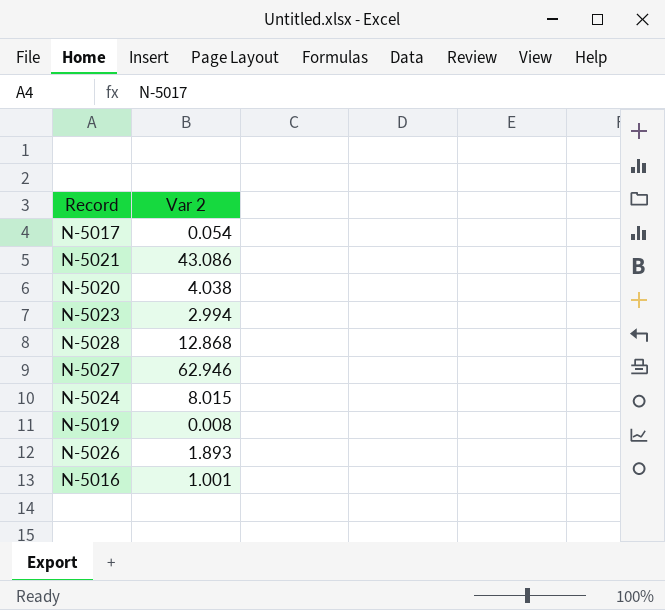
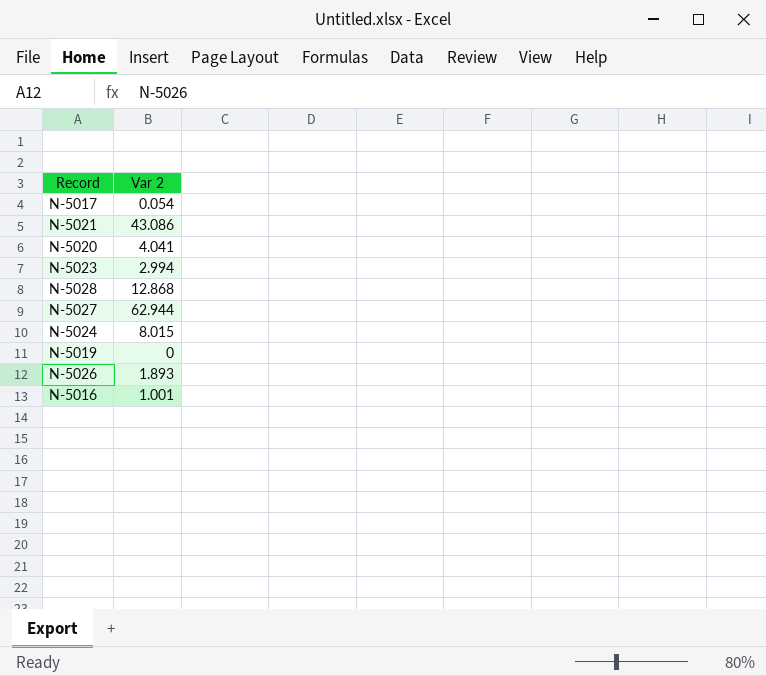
N-5020 | Var 2: 4.038 -> 4.041
N-5027 | Var 2: 62.946 -> 62.944
N-5019 | Var 2: 0.008 -> 0

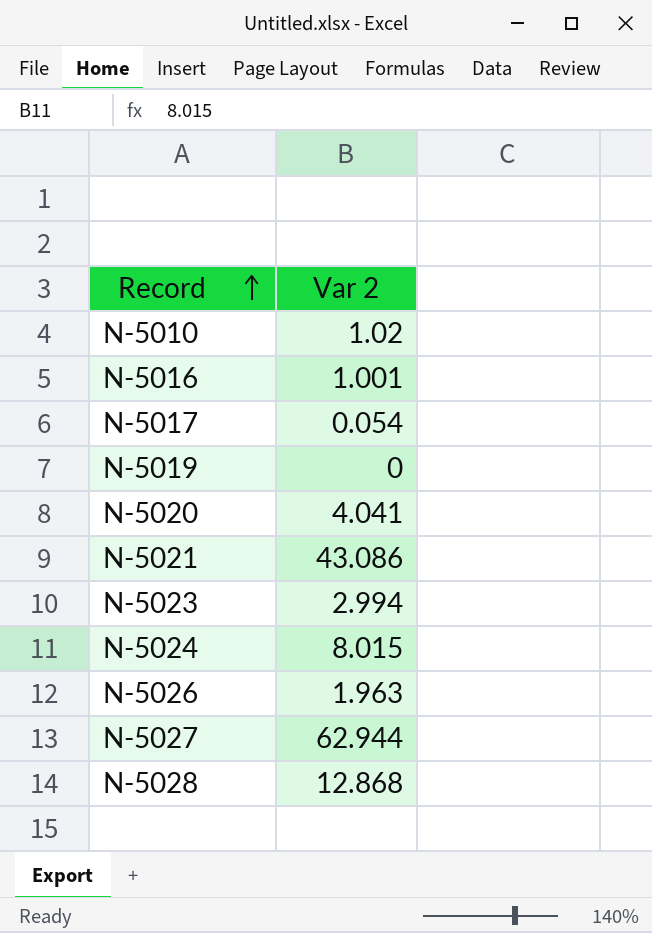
row order: none -> Record ascending
row N-5010: none -> 1.02
N-5026 | Var 2: 1.893 -> 1.963

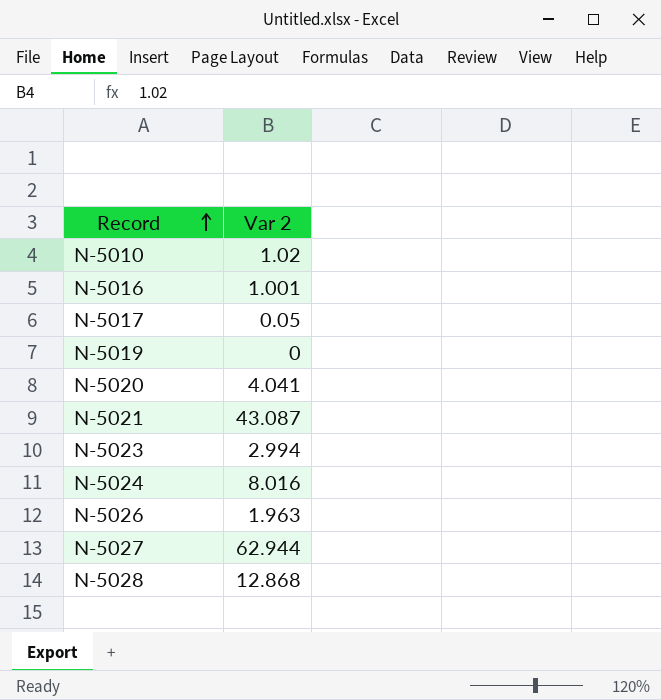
N-5017 | Var 2: 0.054 -> 0.05
N-5021 | Var 2: 43.086 -> 43.087
N-5024 | Var 2: 8.015 -> 8.016

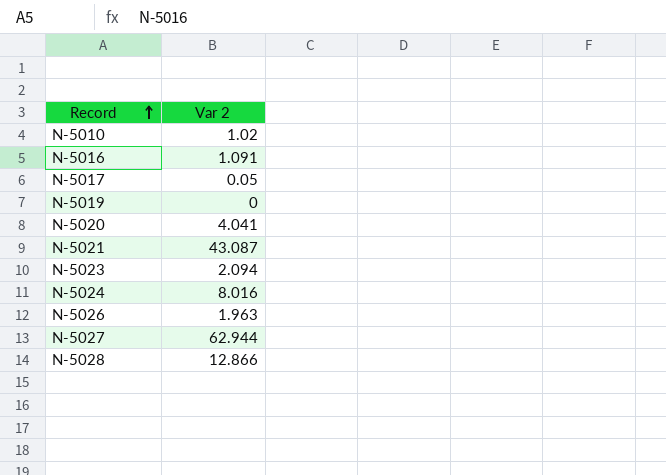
N-5016 | Var 2: 1.001 -> 1.091
N-5023 | Var 2: 2.994 -> 2.094
N-5028 | Var 2: 12.868 -> 12.866

